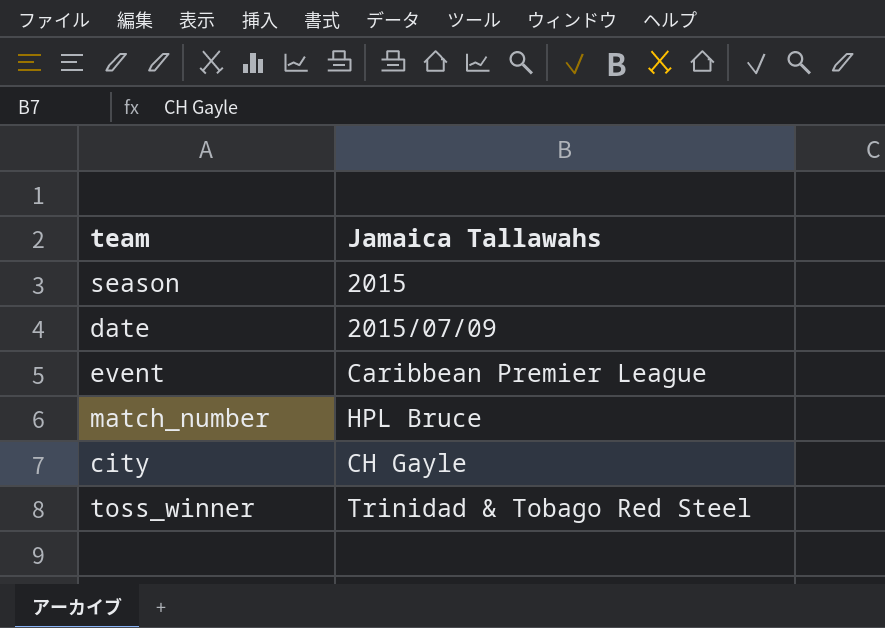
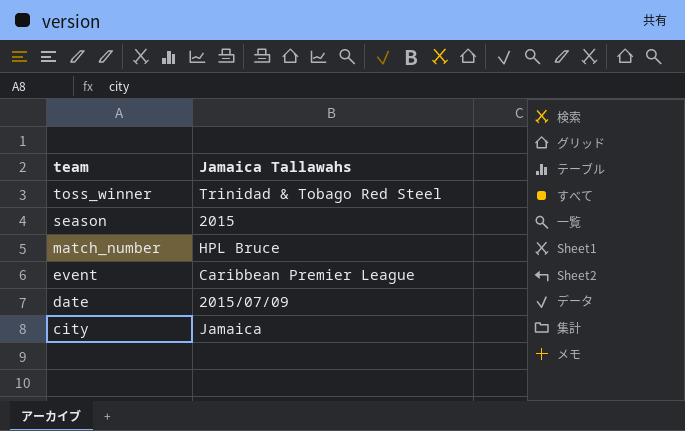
row order: none -> team descending
city | Jamaica Tallawahs: CH Gayle -> Jamaica

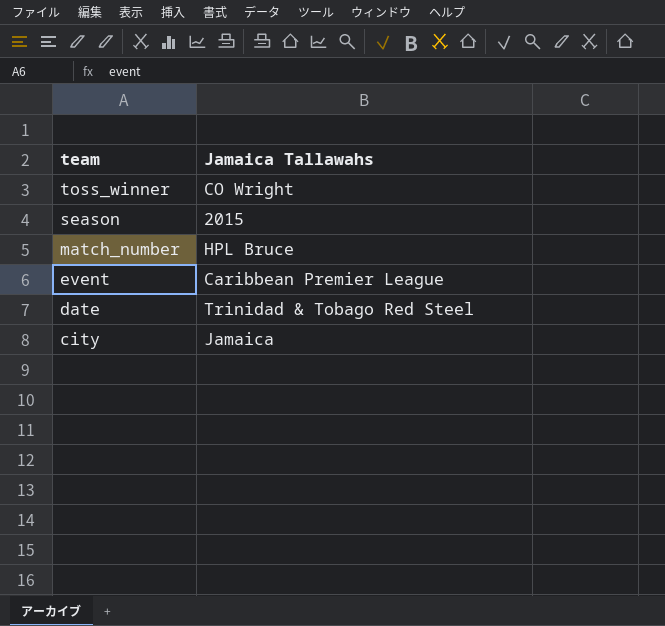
toss_winner | Jamaica Tallawahs: Trinidad & Tobago Red Steel -> CO Wright
date | Jamaica Tallawahs: 2015/07/09 -> Trinidad & Tobago Red Steel

